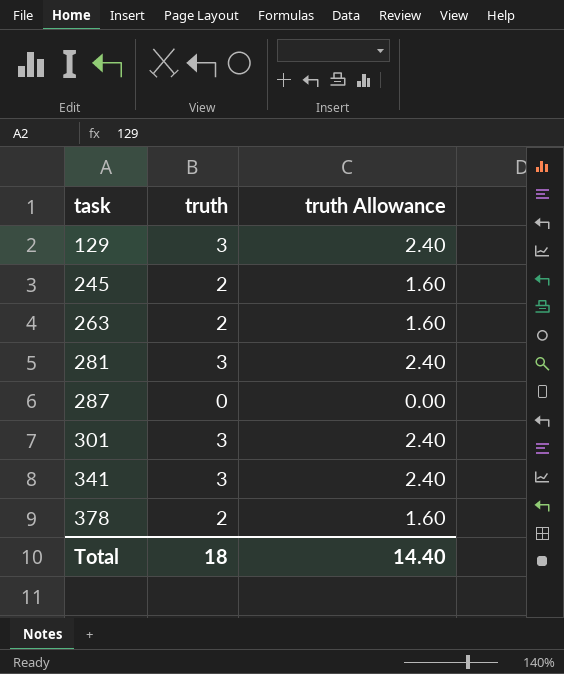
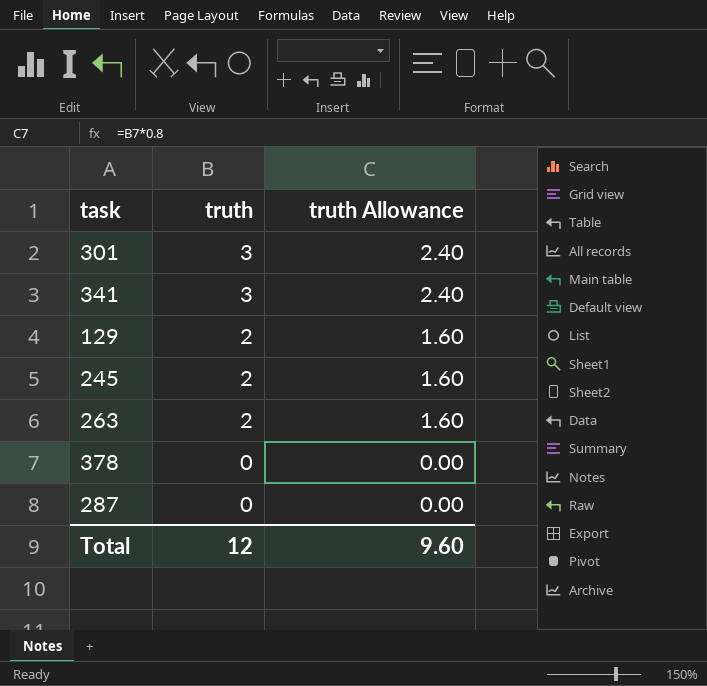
row order: task ascending -> truth descending
row 281: 3 | 2.40 -> none
129 | truth: 3 -> 2
129 | truth Allowance: 2.40 -> 1.60
378 | truth: 2 -> 0
378 | truth Allowance: 1.60 -> 0.00
Total | truth: 18 -> 12
Total | truth Allowance: 14.40 -> 9.60

